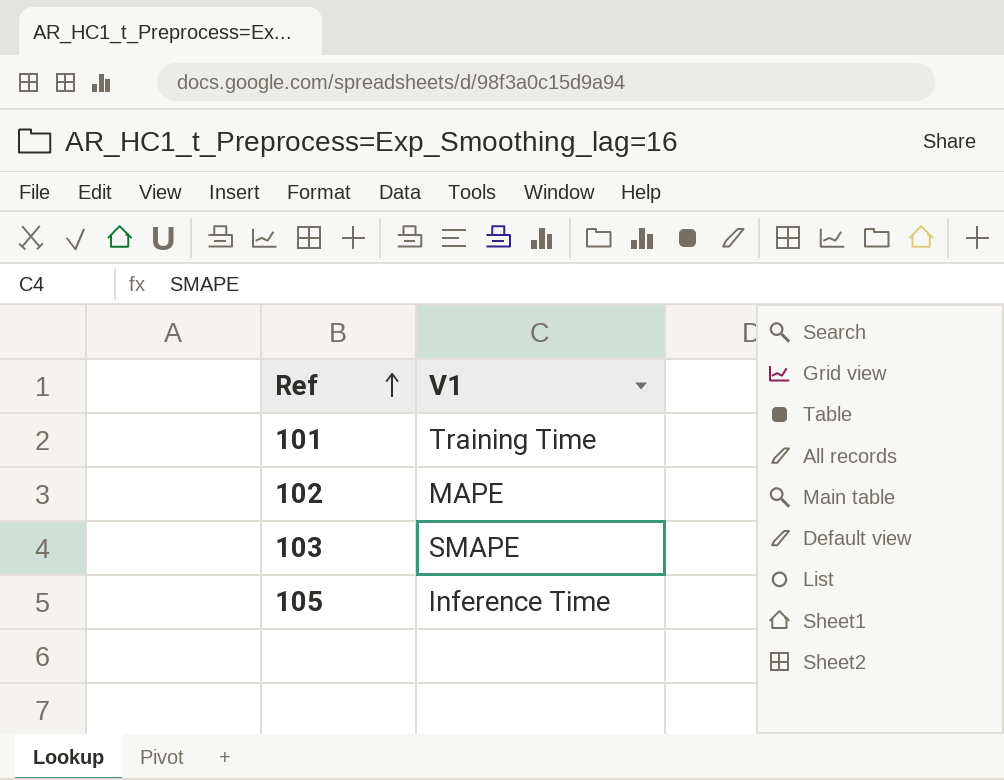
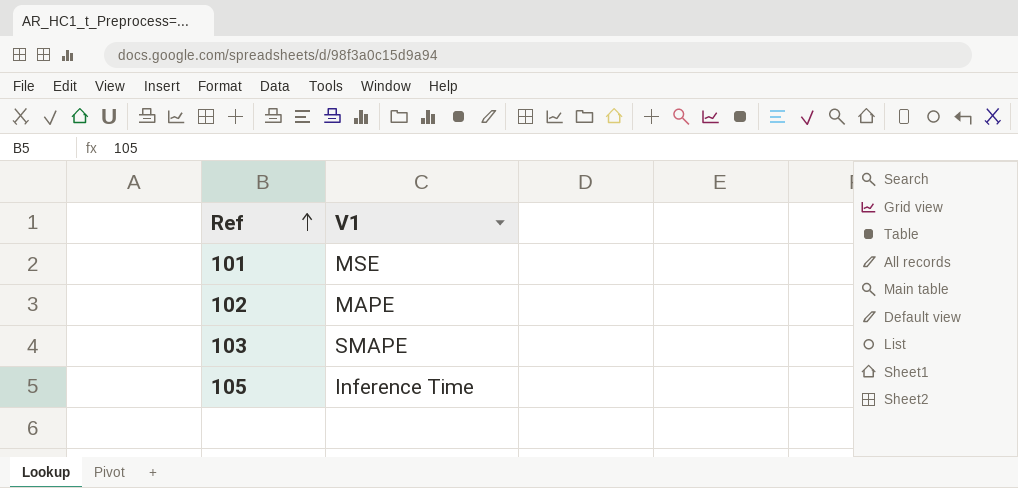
101 | V1: Training Time -> MSE

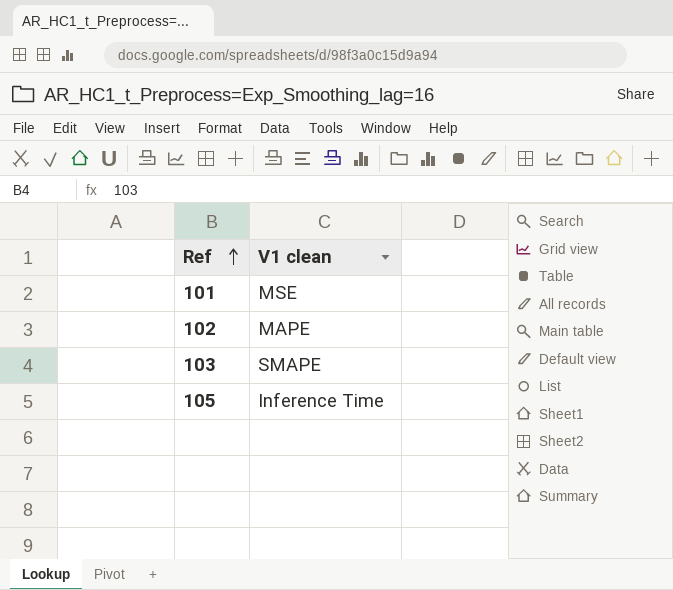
column name: V1 -> V1 clean

